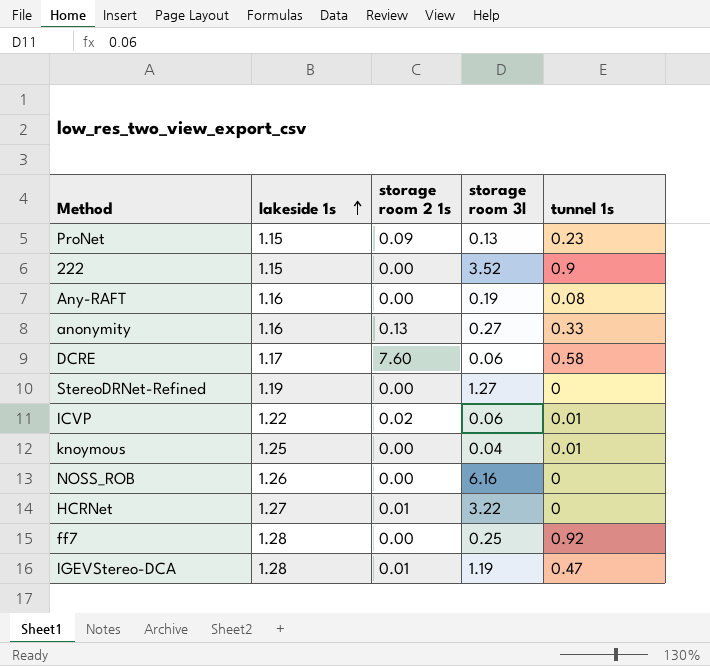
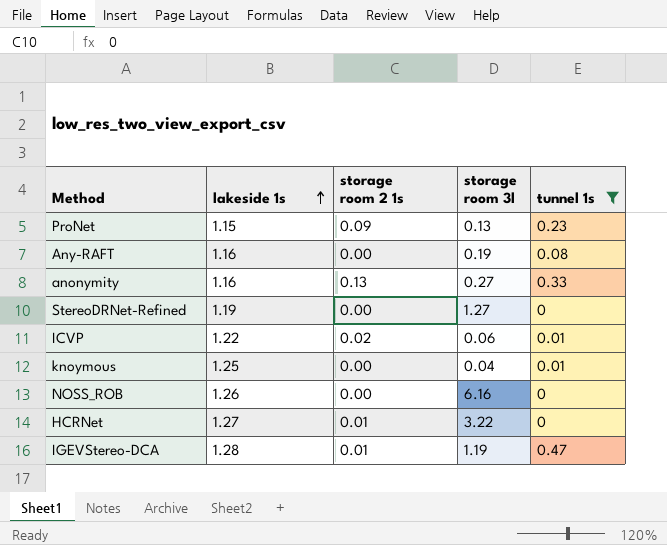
filter: none -> tunnel 1s <= 0.47

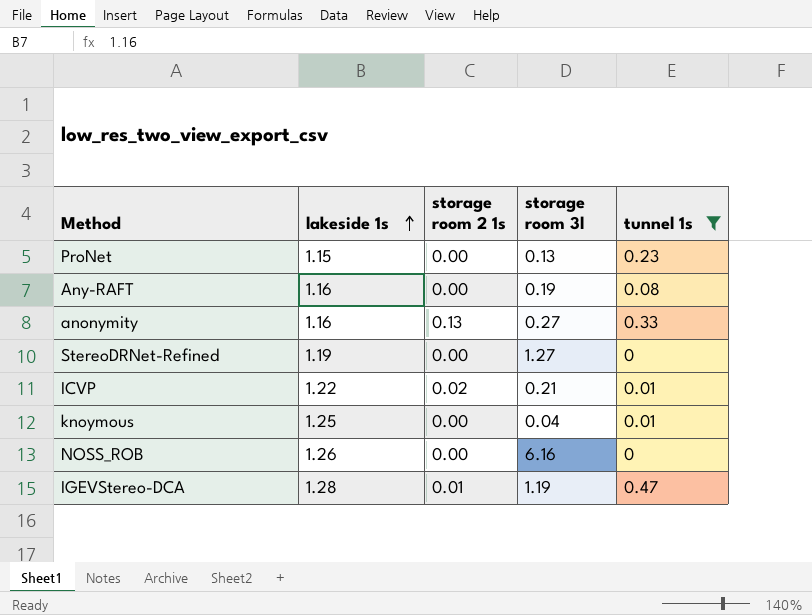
row HCRNet: 1.27 | 0.01 | 3.22 | 0 -> none
ProNet | storage room 2 1s: 0.09 -> 0.00
ICVP | storage room 3l: 0.06 -> 0.21

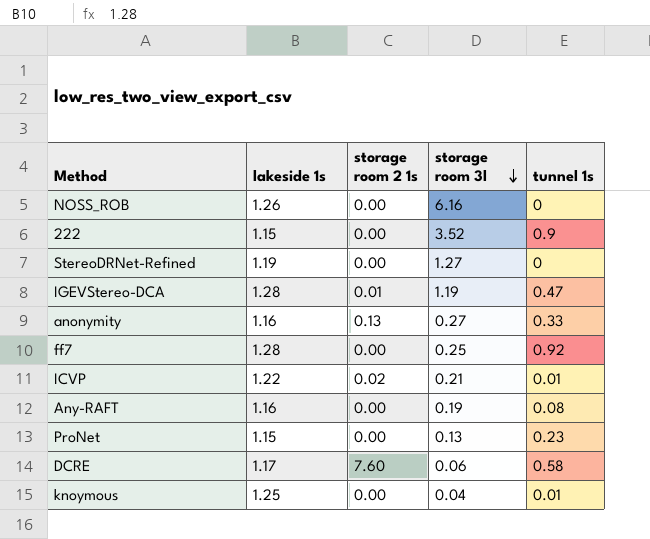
filter: tunnel 1s <= 0.47 -> none
row order: lakeside 1s ascending -> storage room 3l descending

